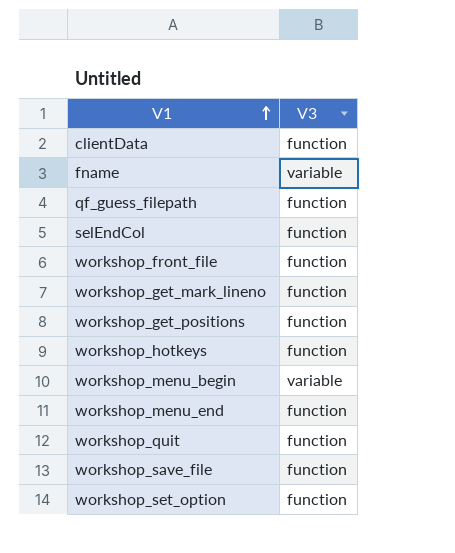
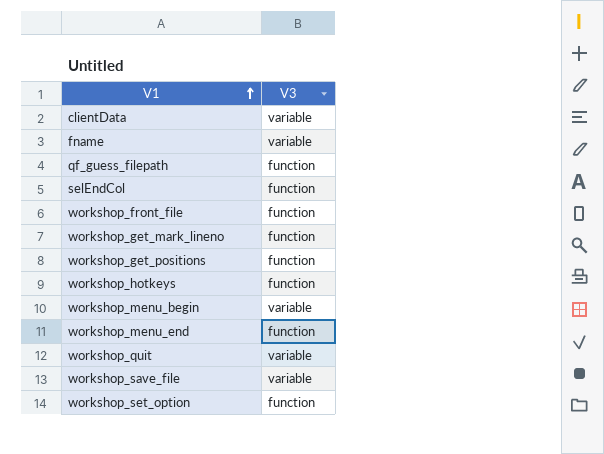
clientData | V3: function -> variable
workshop_quit | V3: function -> variable
workshop_save_file | V3: function -> variable

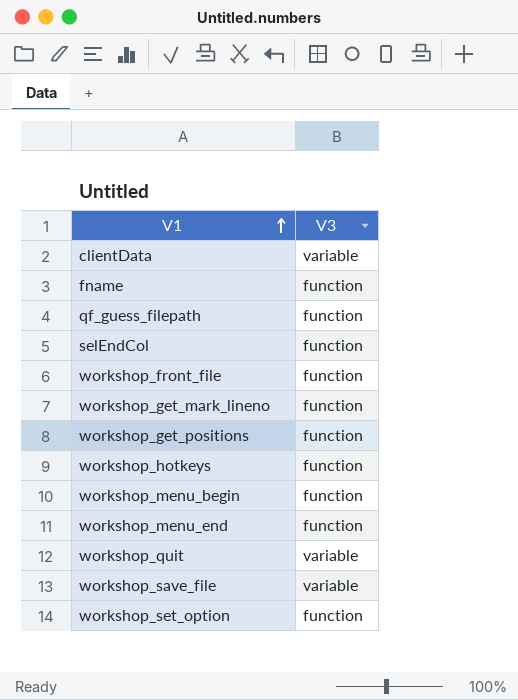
fname | V3: variable -> function
workshop_menu_begin | V3: variable -> function

